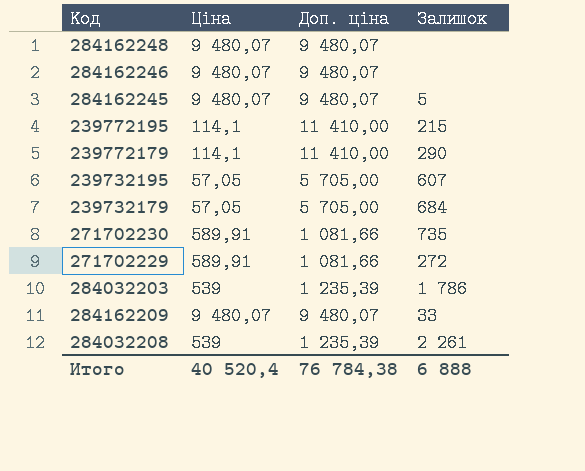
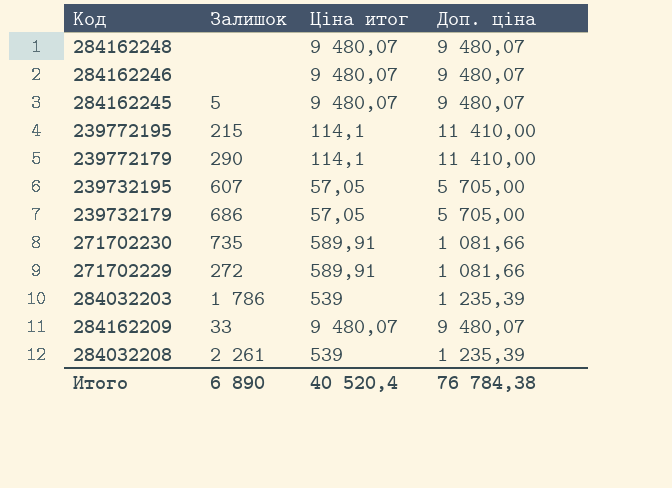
column Залишок | position: 4 -> 2
column name: Ціна -> Ціна итог
239732179 | Залишок: 684 -> 686
Итого | Залишок: 6 888 -> 6 890

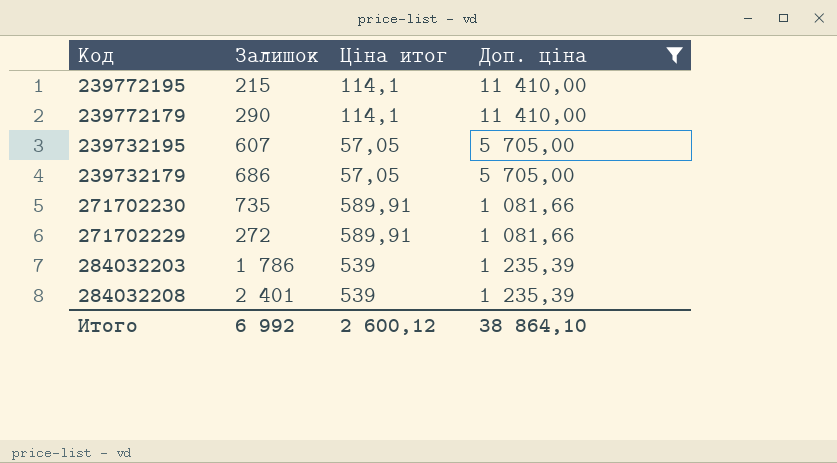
filter: none -> Доп. ціна != 9 480,07
284032208 | Залишок: 2 261 -> 2 401
Итого | Залишок: 6 890 -> 6 992
Итого | Ціна итог: 40 520,4 -> 2 600,12
Итого | Доп. ціна: 76 784,38 -> 38 864,10

